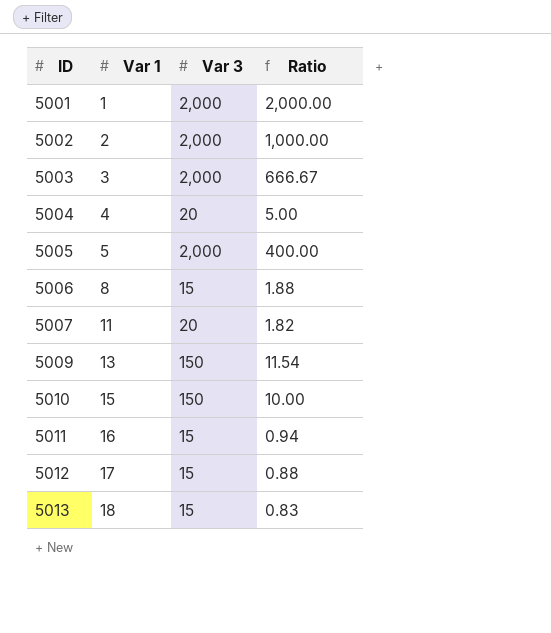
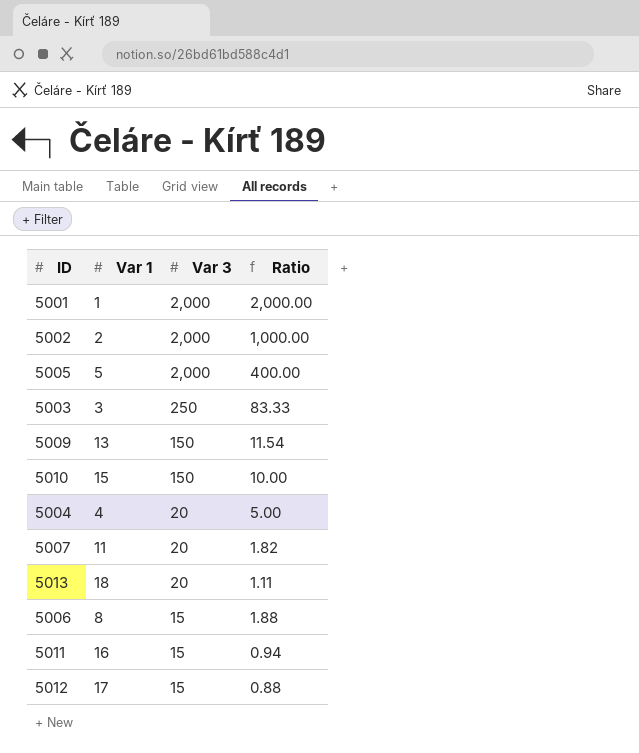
row order: ID ascending -> Var 3 descending
5003 | Var 3: 2,000 -> 250
5003 | Ratio: 666.67 -> 83.33
5013 | Var 3: 15 -> 20
5013 | Ratio: 0.83 -> 1.11

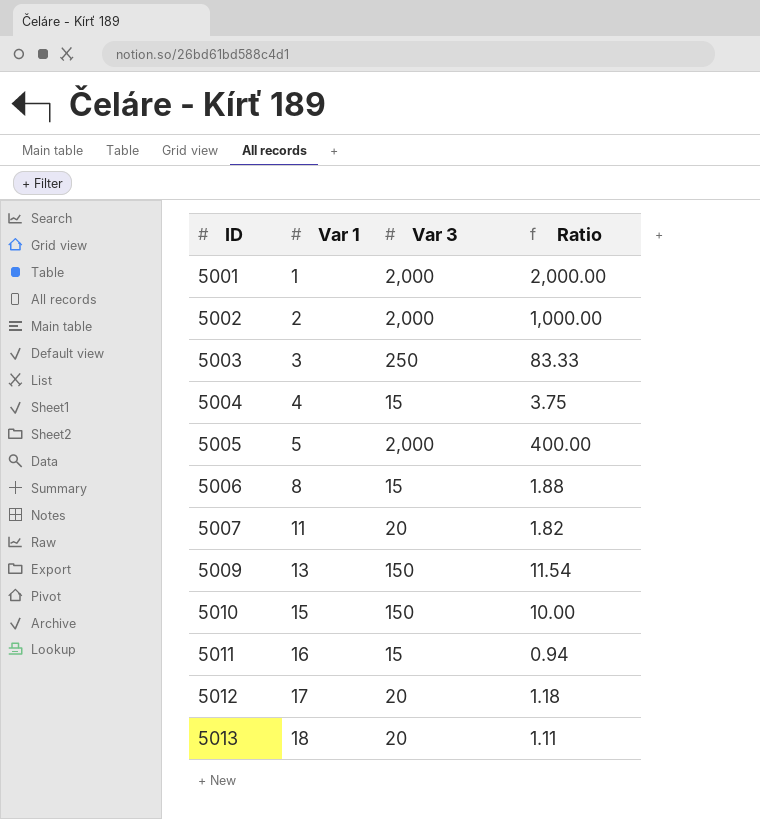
row order: Var 3 descending -> ID ascending
5004 | Var 3: 20 -> 15
5004 | Ratio: 5.00 -> 3.75
5012 | Var 3: 15 -> 20
5012 | Ratio: 0.88 -> 1.18

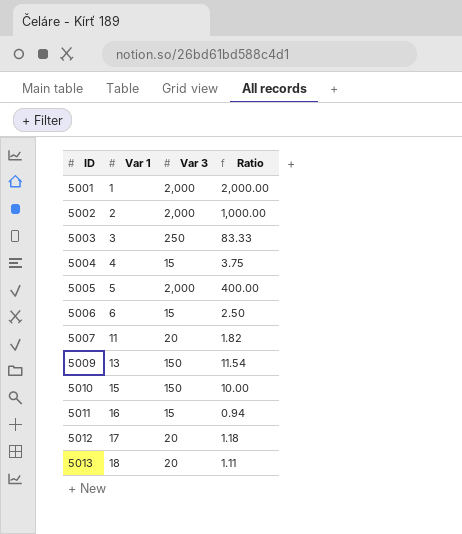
5006 | Var 1: 8 -> 6
5006 | Ratio: 1.88 -> 2.50

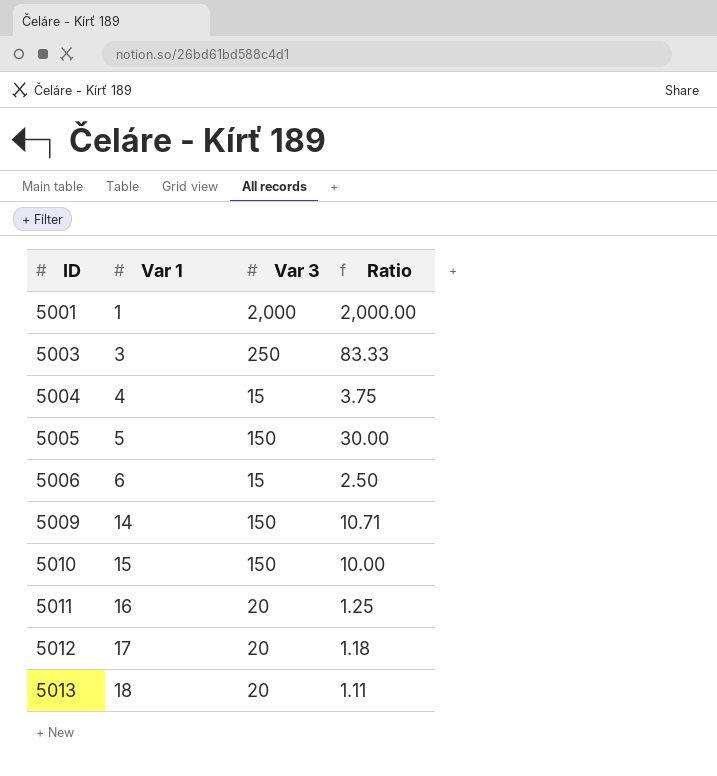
row 5002: 2 | 2,000 | 1,000.00 -> none
row 5007: 11 | 20 | 1.82 -> none
5005 | Var 3: 2,000 -> 150
5005 | Ratio: 400.00 -> 30.00
5009 | Var 1: 13 -> 14
5009 | Ratio: 11.54 -> 10.71
5011 | Var 3: 15 -> 20
5011 | Ratio: 0.94 -> 1.25

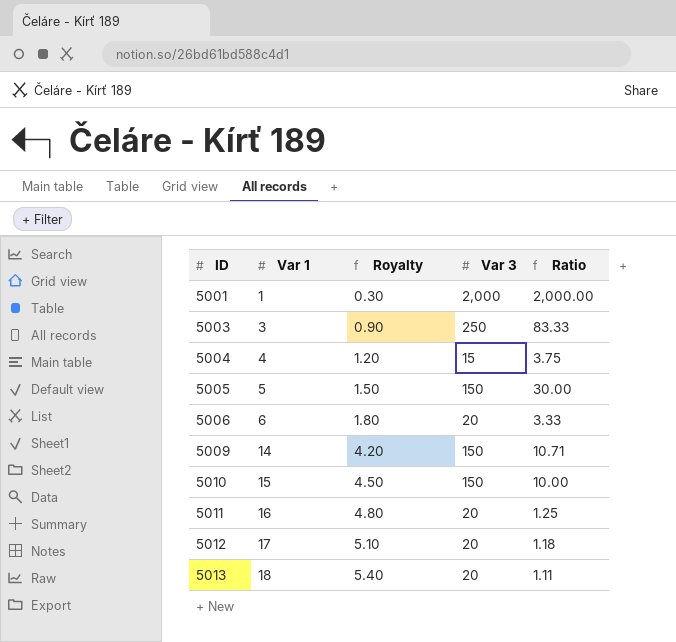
column Royalty | formula: none -> [Var 1] * 0.3
5006 | Var 3: 15 -> 20
5006 | Ratio: 2.50 -> 3.33

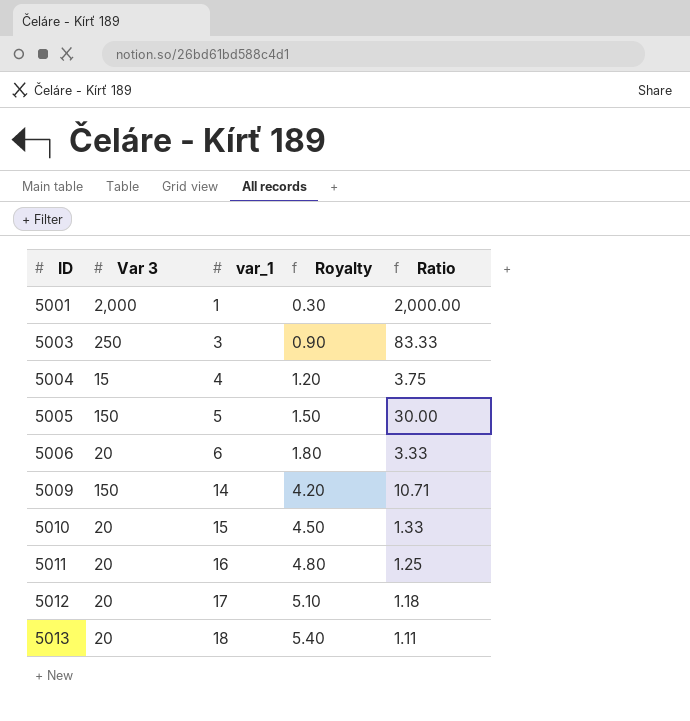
column Var 3 | position: 4 -> 2
column name: Var 1 -> var_1
5010 | Var 3: 150 -> 20
5010 | Ratio: 10.00 -> 1.33

